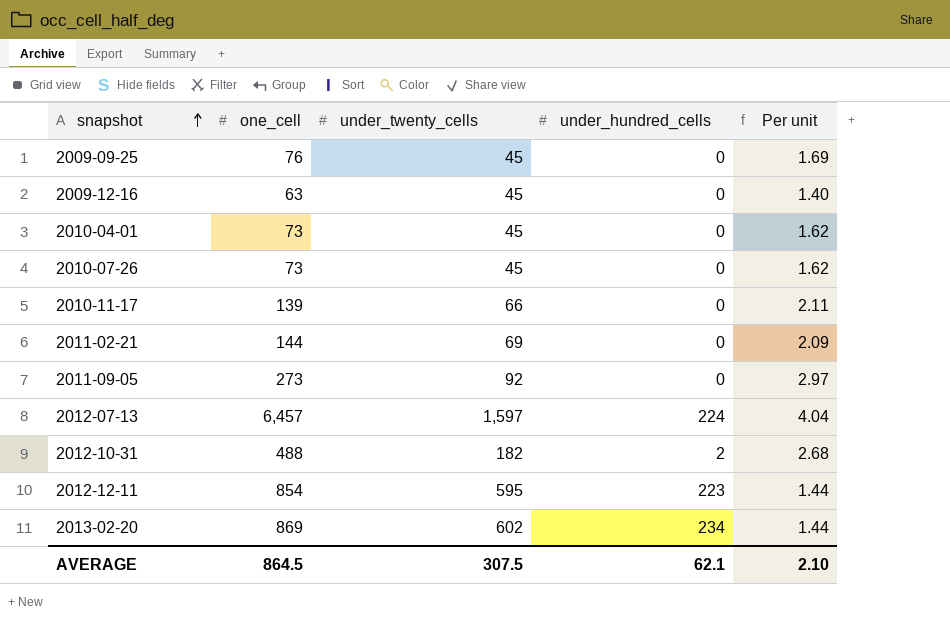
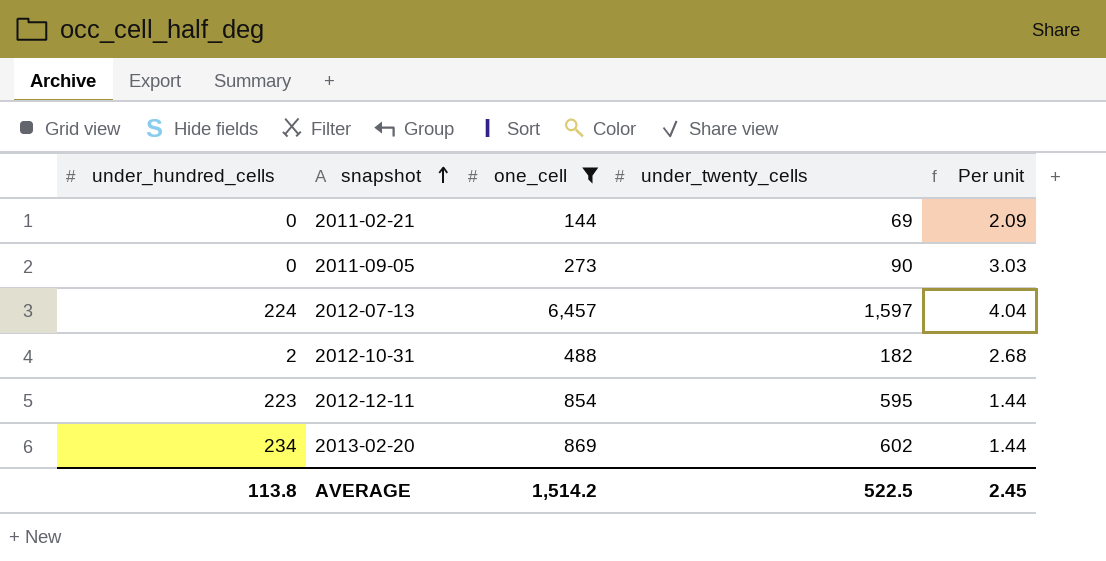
filter: none -> one_cell >= 144
column under_hundred_cells | position: 4 -> 1
2011-09-05 | under_twenty_cells: 92 -> 90
2011-09-05 | Per unit: 2.97 -> 3.03
AVERAGE | under_hundred_cells: 62.1 -> 113.8
AVERAGE | one_cell: 864.5 -> 1,514.2
AVERAGE | under_twenty_cells: 307.5 -> 522.5
AVERAGE | Per unit: 2.10 -> 2.45

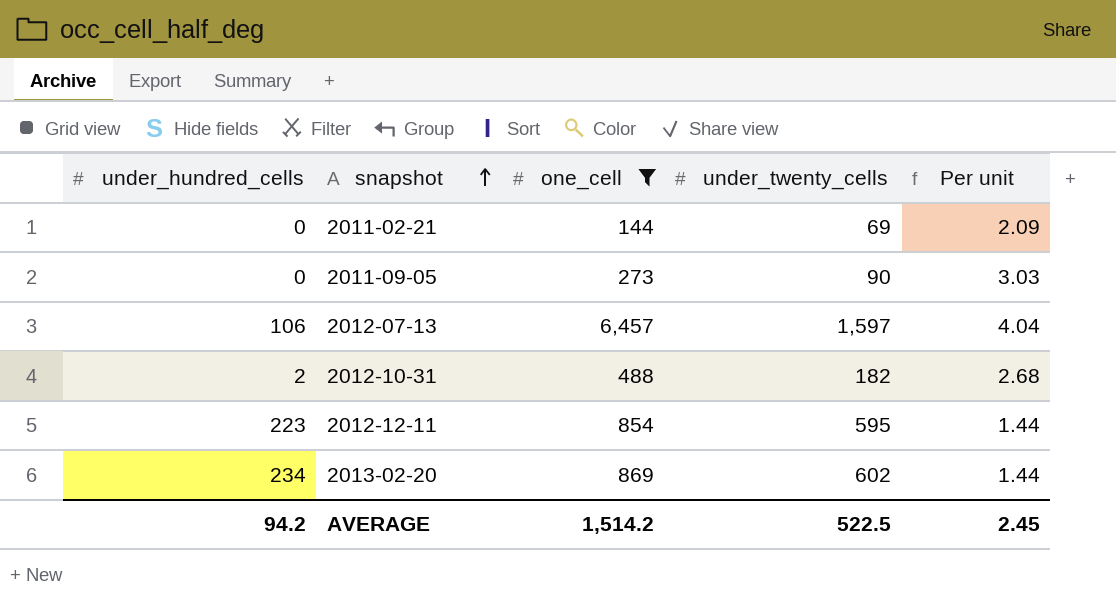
2012-07-13 | under_hundred_cells: 224 -> 106
AVERAGE | under_hundred_cells: 113.8 -> 94.2

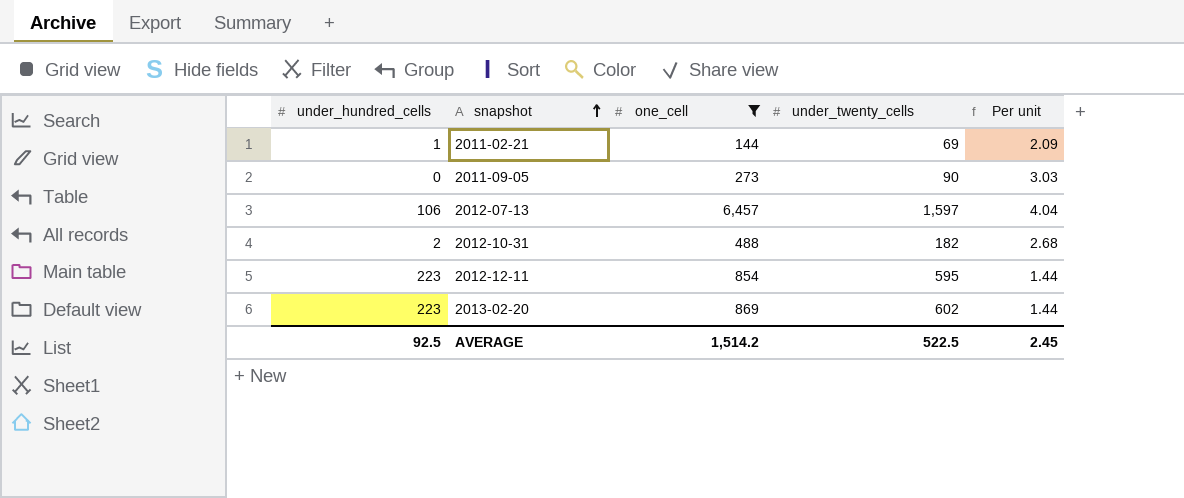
2011-02-21 | under_hundred_cells: 0 -> 1
2013-02-20 | under_hundred_cells: 234 -> 223
AVERAGE | under_hundred_cells: 94.2 -> 92.5

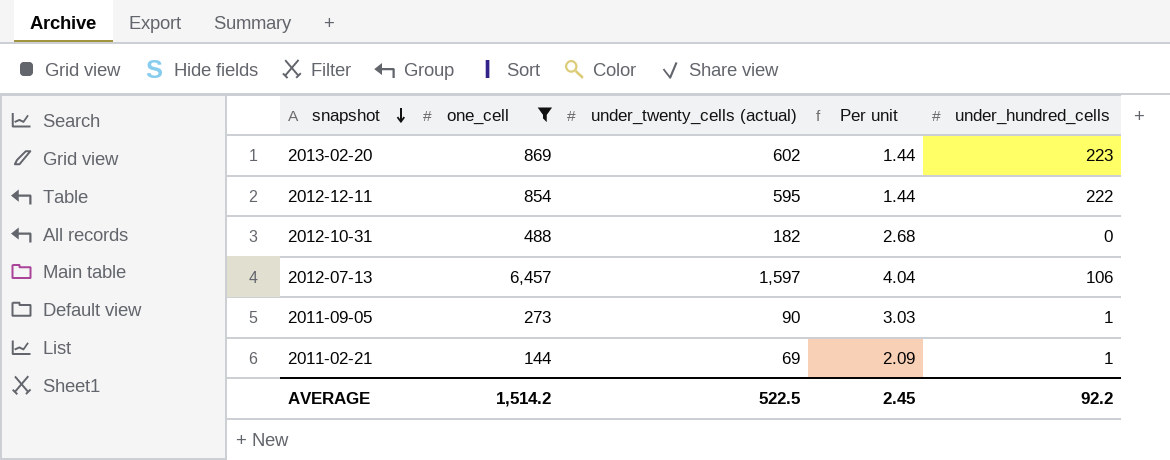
row order: snapshot ascending -> snapshot descending
column name: under_twenty_cells -> under_twenty_cells (actual)
column under_hundred_cells | position: 1 -> 5
2012-12-11 | under_hundred_cells: 223 -> 222
2012-10-31 | under_hundred_cells: 2 -> 0
2011-09-05 | under_hundred_cells: 0 -> 1
AVERAGE | under_hundred_cells: 92.5 -> 92.2

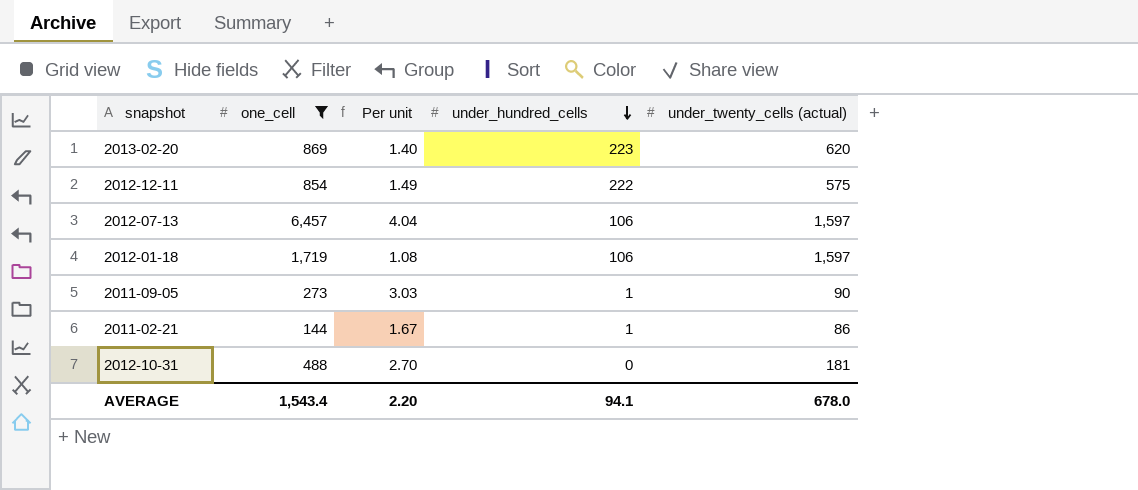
row order: snapshot descending -> under_hundred_cells descending
column under_twenty_cells (actual) | position: 3 -> 5
2013-02-20 | Per unit: 1.44 -> 1.40
2013-02-20 | under_twenty_cells (actual): 602 -> 620
2012-12-11 | Per unit: 1.44 -> 1.49
2012-12-11 | under_twenty_cells (actual): 595 -> 575
row 2012-01-18: none -> 1,719 | 1.08 | 106 | 1,597
2011-02-21 | Per unit: 2.09 -> 1.67
2011-02-21 | under_twenty_cells (actual): 69 -> 86
2012-10-31 | Per unit: 2.68 -> 2.70
2012-10-31 | under_twenty_cells (actual): 182 -> 181
AVERAGE | one_cell: 1,514.2 -> 1,543.4
AVERAGE | Per unit: 2.45 -> 2.20
AVERAGE | under_hundred_cells: 92.2 -> 94.1
AVERAGE | under_twenty_cells (actual): 522.5 -> 678.0

